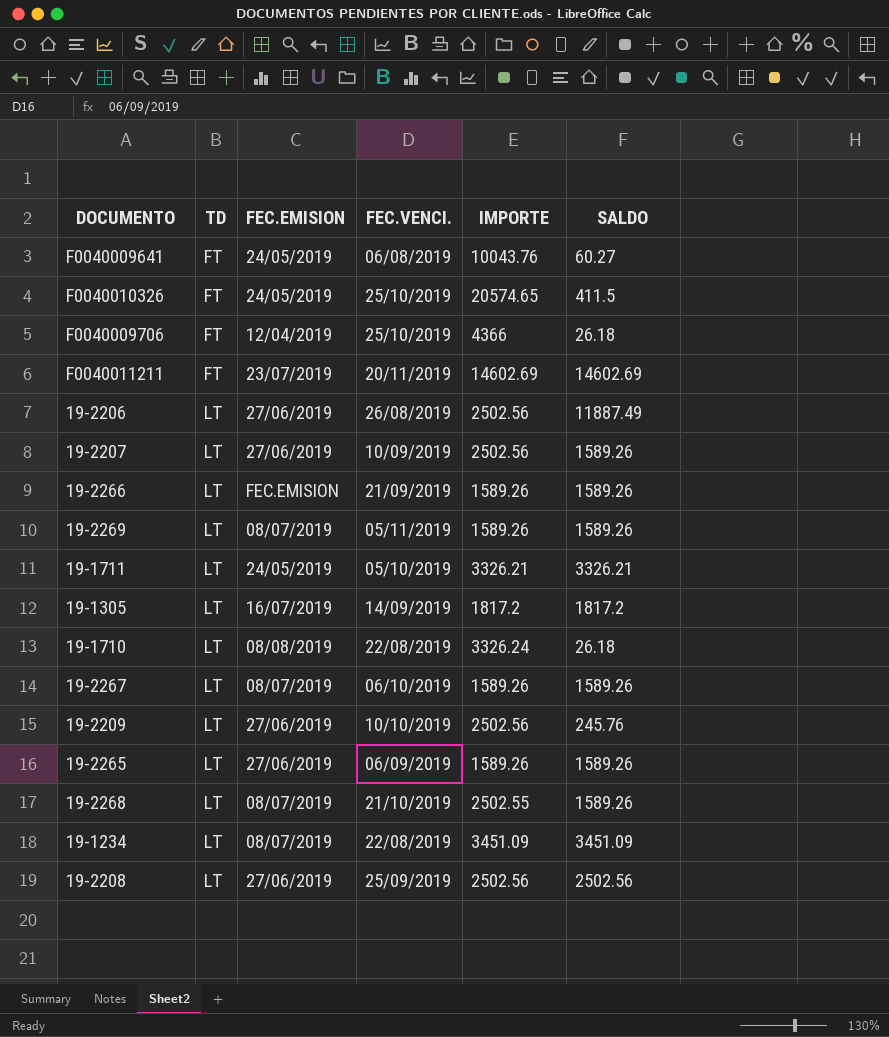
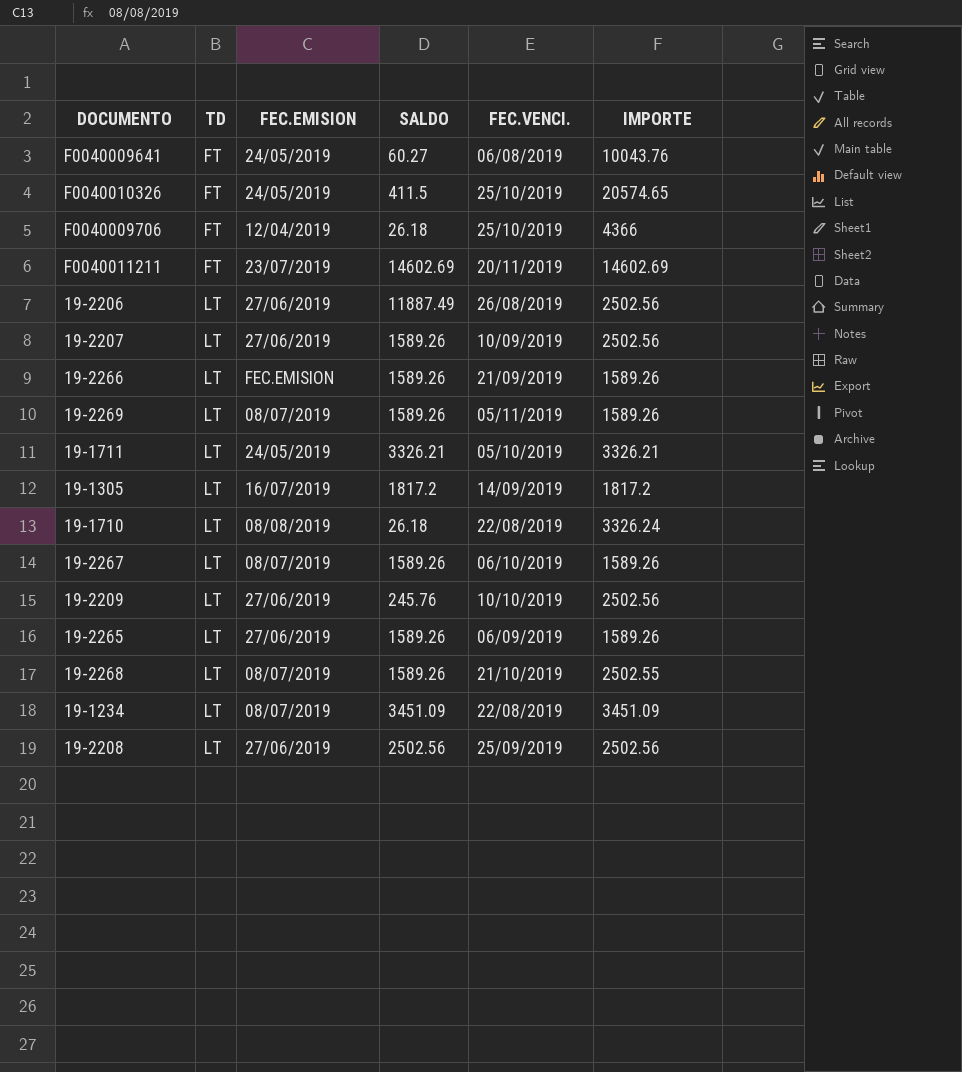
column SALDO | position: 6 -> 4

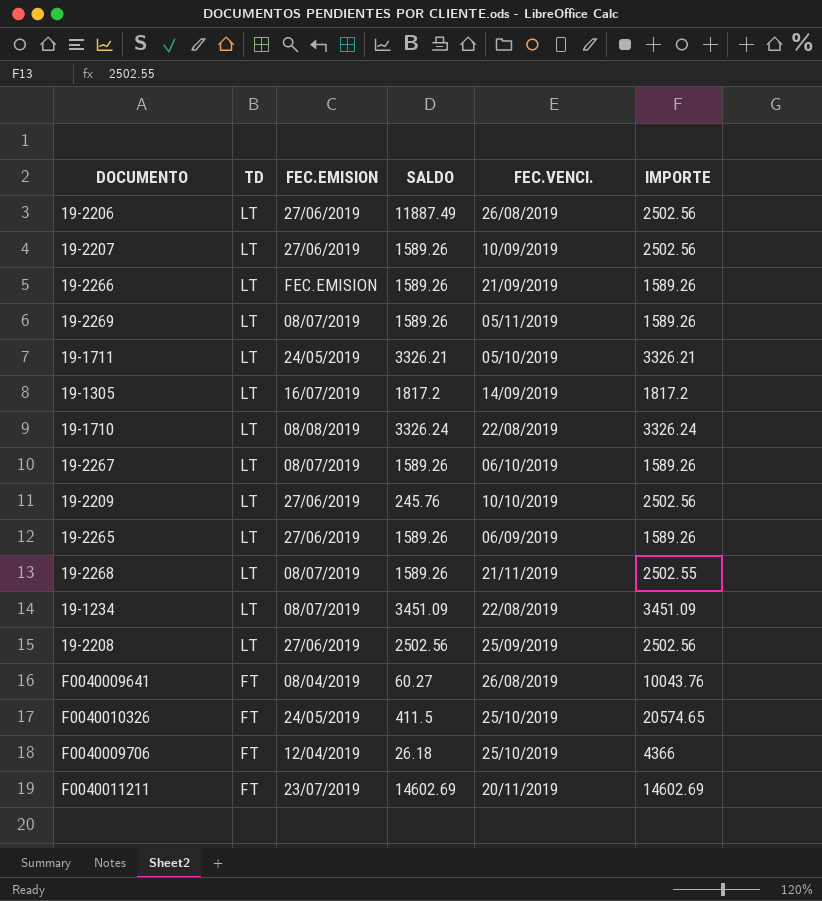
row order: TD ascending -> TD descending
19-1710 | SALDO: 26.18 -> 3326.24
19-2268 | FEC.VENCI.: 21/10/2019 -> 21/11/2019
F0040009641 | FEC.EMISION: 24/05/2019 -> 08/04/2019
F0040009641 | FEC.VENCI.: 06/08/2019 -> 26/08/2019

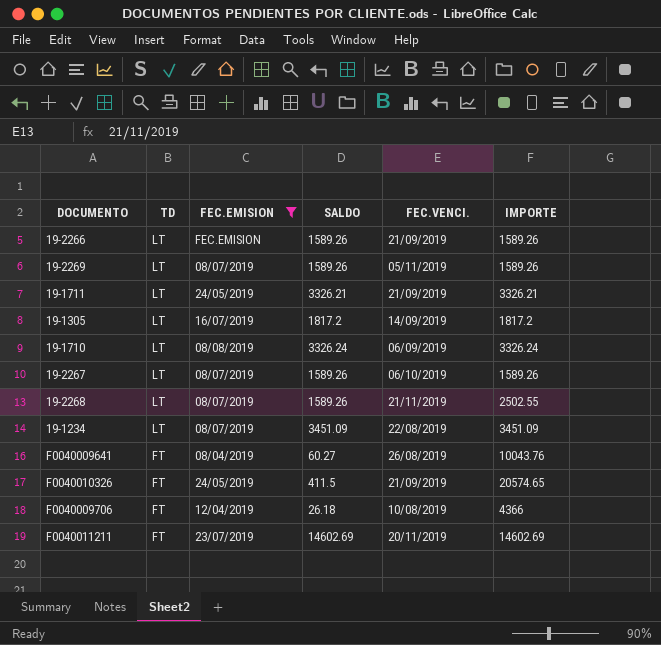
filter: none -> FEC.EMISION != 27/06/2019
19-1711 | FEC.VENCI.: 05/10/2019 -> 21/09/2019
19-1710 | FEC.VENCI.: 22/08/2019 -> 06/09/2019
F0040010326 | FEC.VENCI.: 25/10/2019 -> 21/09/2019
F0040009706 | FEC.VENCI.: 25/10/2019 -> 10/08/2019

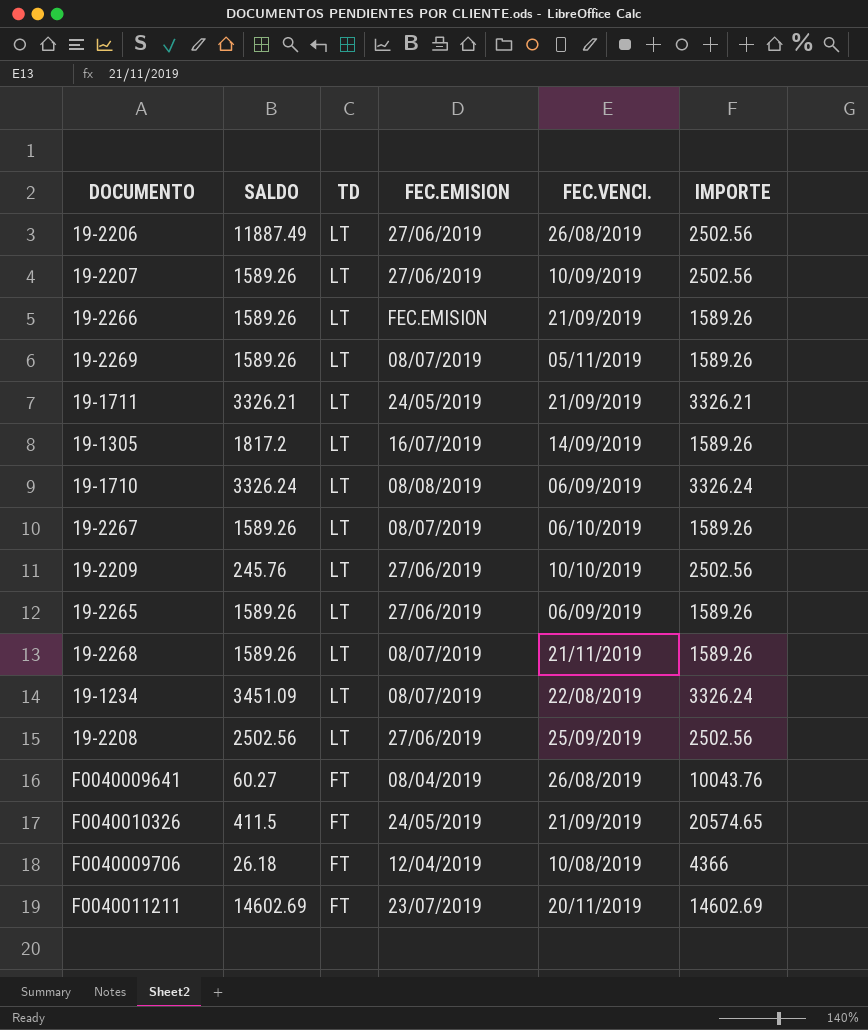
filter: FEC.EMISION != 27/06/2019 -> none
column SALDO | position: 4 -> 2
19-1305 | IMPORTE: 1817.2 -> 1589.26
19-2268 | IMPORTE: 2502.55 -> 1589.26
19-1234 | IMPORTE: 3451.09 -> 3326.24

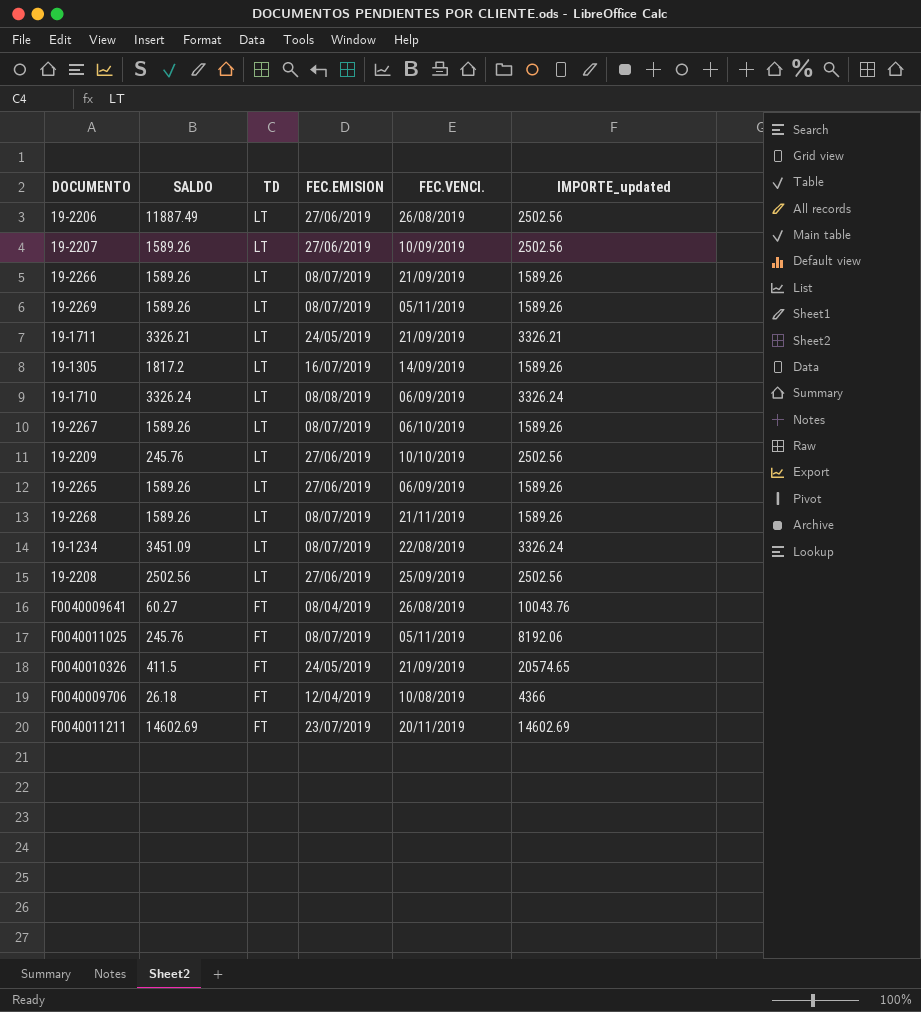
column name: IMPORTE -> IMPORTE_updated
19-2266 | FEC.EMISION: FEC.EMISION -> 08/07/2019
row F0040011025: none -> 245.76 | FT | 08/07/2019 | 05/11/2019 | 8192.06

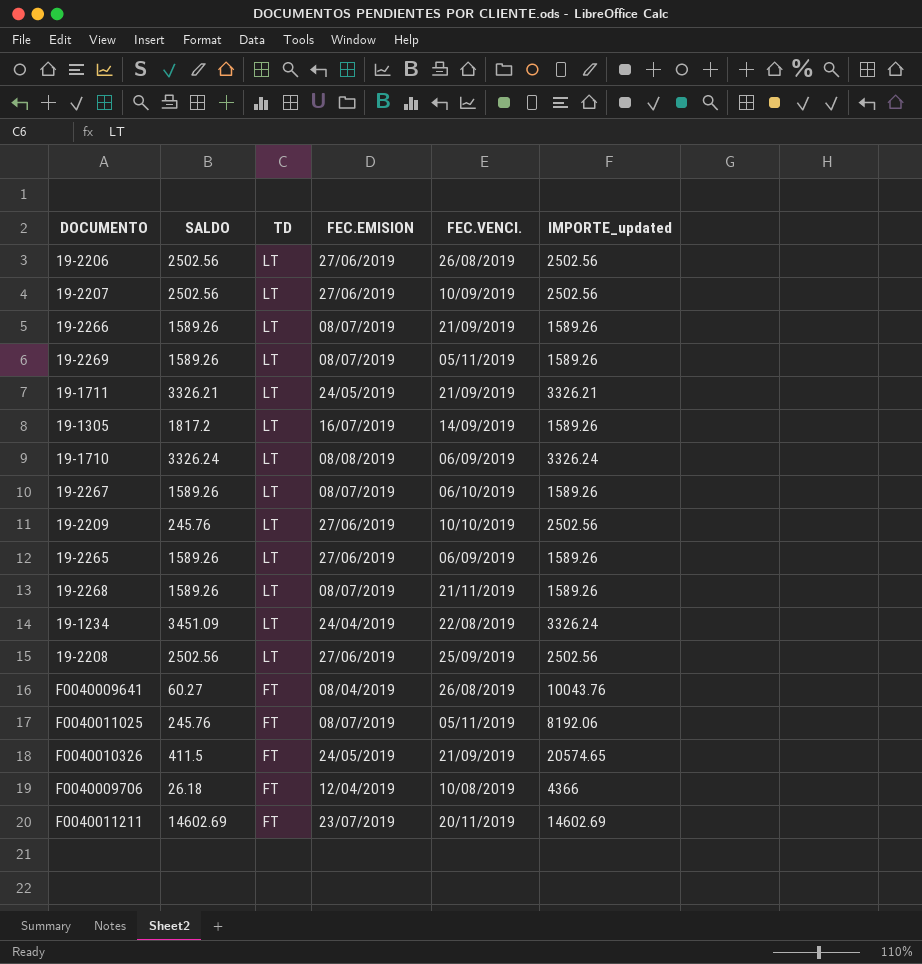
19-2206 | SALDO: 11887.49 -> 2502.56
19-2207 | SALDO: 1589.26 -> 2502.56
19-1234 | FEC.EMISION: 08/07/2019 -> 24/04/2019

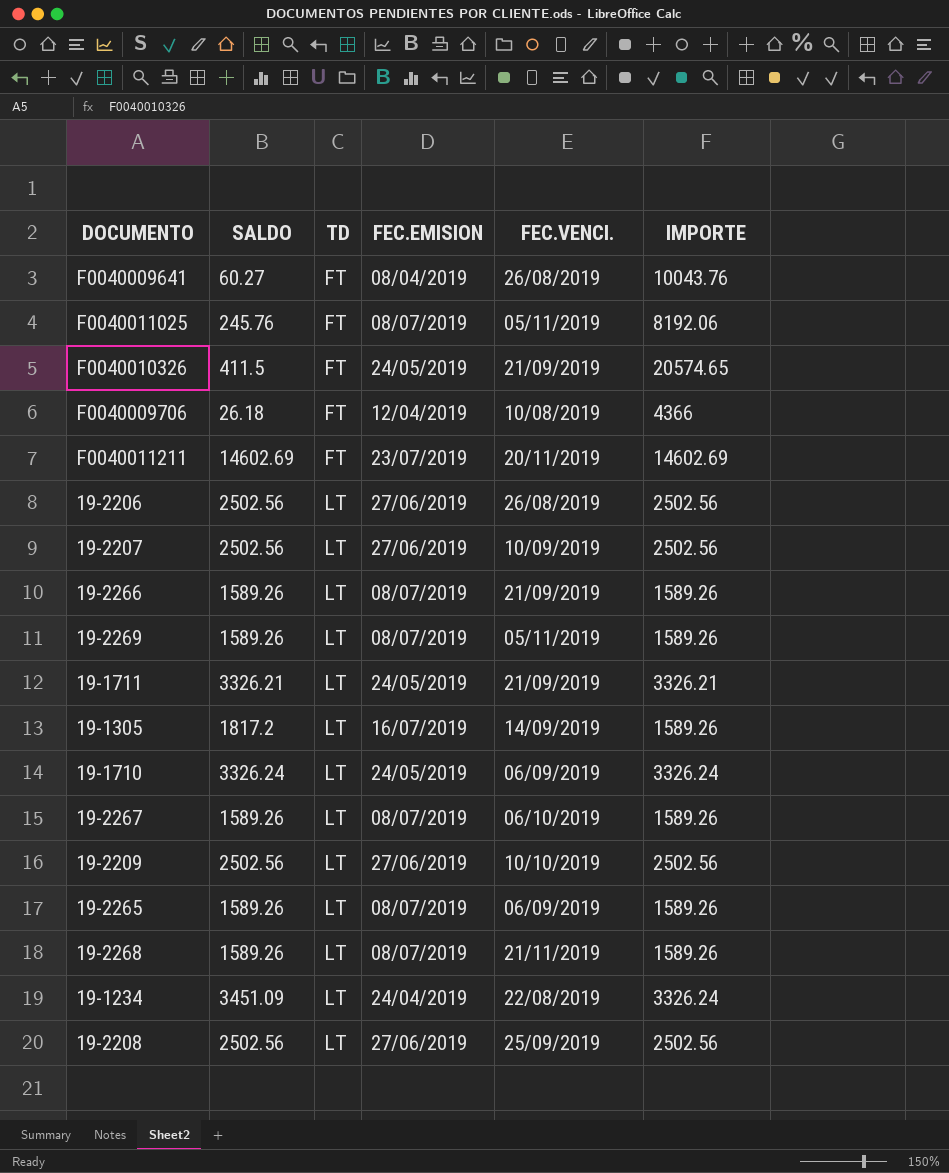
row order: TD descending -> TD ascending
column name: IMPORTE_updated -> IMPORTE
19-1710 | FEC.EMISION: 08/08/2019 -> 24/05/2019
19-2209 | SALDO: 245.76 -> 2502.56
19-2265 | FEC.EMISION: 27/06/2019 -> 08/07/2019

